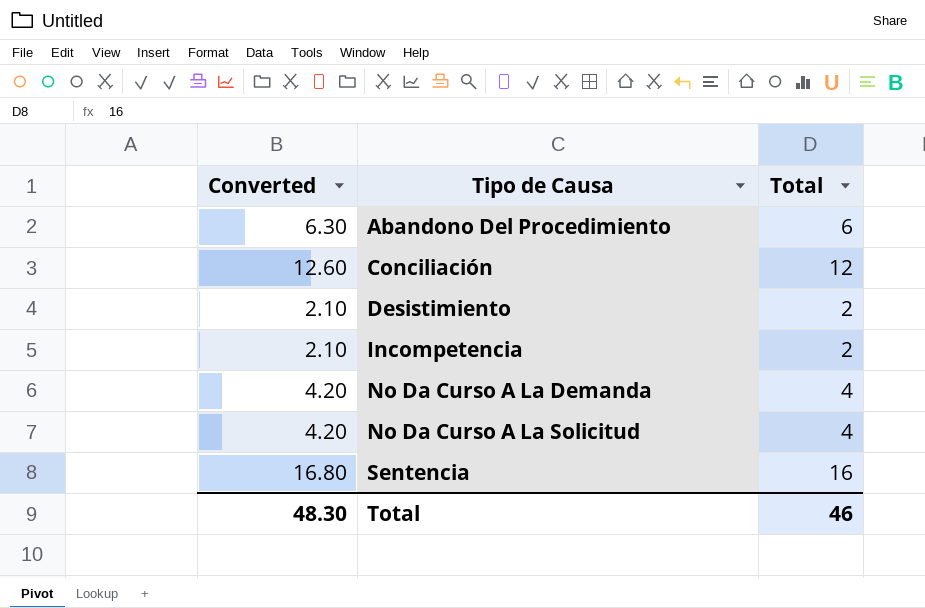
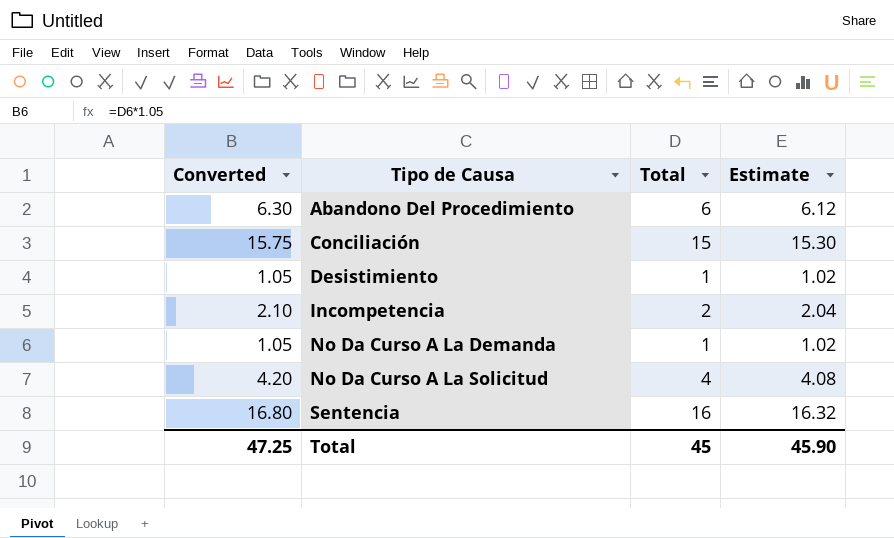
column Estimate | formula: none -> [Total] * 1.02
Conciliación | Converted: 12.60 -> 15.75
Conciliación | Total: 12 -> 15
Desistimiento | Converted: 2.10 -> 1.05
Desistimiento | Total: 2 -> 1
No Da Curso A La Demanda | Converted: 4.20 -> 1.05
No Da Curso A La Demanda | Total: 4 -> 1
Total | Converted: 48.30 -> 47.25
Total | Total: 46 -> 45

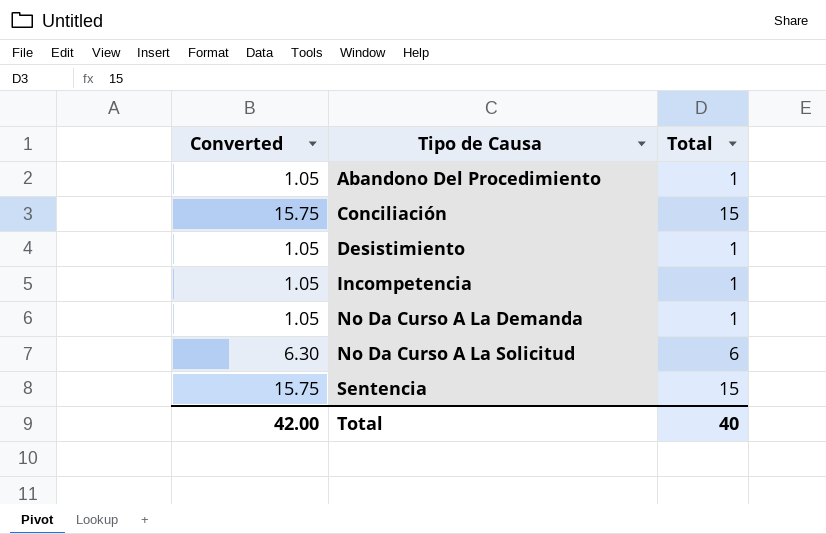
column Estimate | formula: [Total] * 1.02 -> none
Abandono Del Procedimiento | Converted: 6.30 -> 1.05
Abandono Del Procedimiento | Total: 6 -> 1
Incompetencia | Converted: 2.10 -> 1.05
Incompetencia | Total: 2 -> 1
No Da Curso A La Solicitud | Converted: 4.20 -> 6.30
No Da Curso A La Solicitud | Total: 4 -> 6
Sentencia | Converted: 16.80 -> 15.75
Sentencia | Total: 16 -> 15
Total | Converted: 47.25 -> 42.00
Total | Total: 45 -> 40

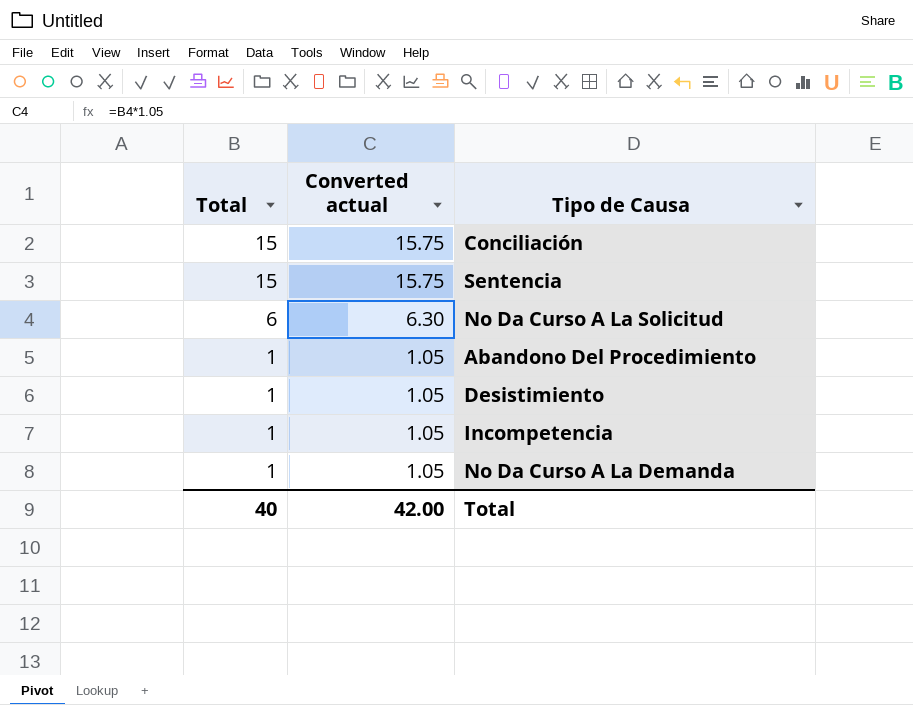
row order: Tipo de Causa ascending -> Total descending
column Total | position: 3 -> 1
column name: Converted -> Converted actual

